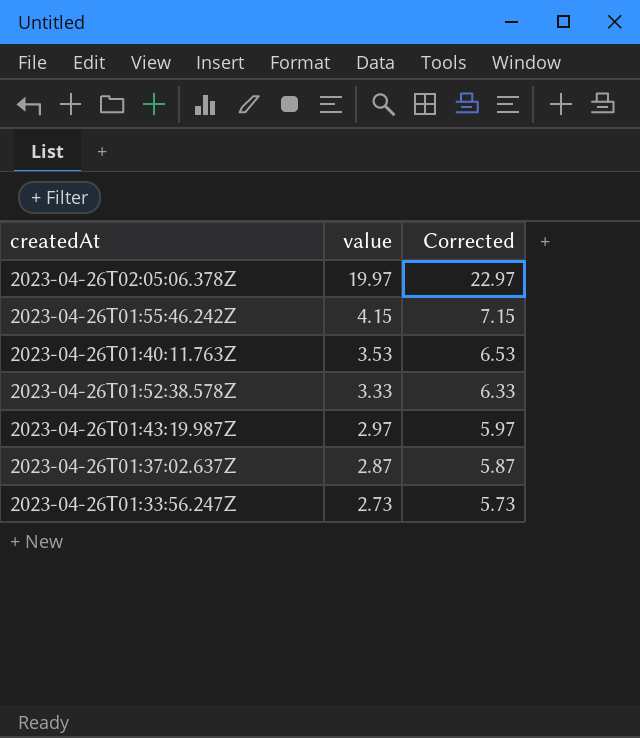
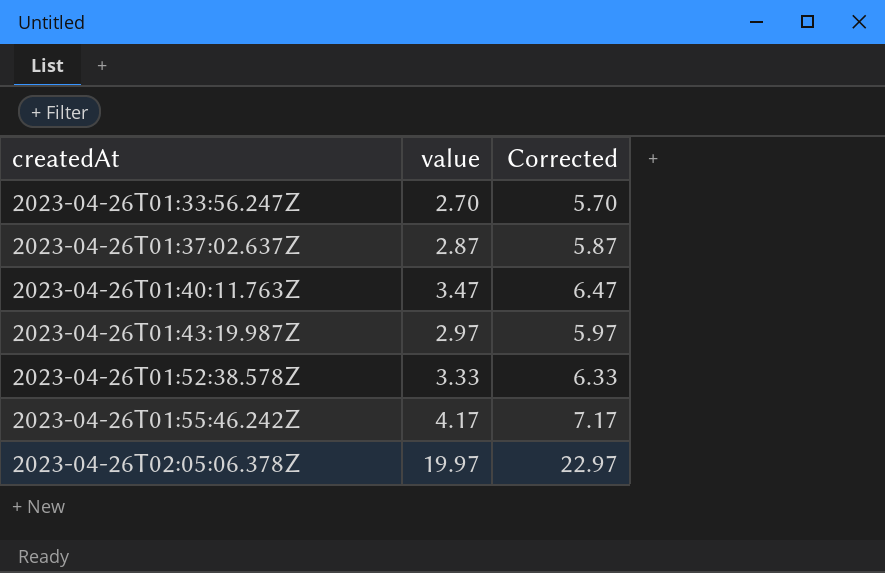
row order: value descending -> createdAt ascending
2023-04-26T01:33:56.247Z | value: 2.73 -> 2.70
2023-04-26T01:33:56.247Z | Corrected: 5.73 -> 5.70
2023-04-26T01:40:11.763Z | value: 3.53 -> 3.47
2023-04-26T01:40:11.763Z | Corrected: 6.53 -> 6.47
2023-04-26T01:55:46.242Z | value: 4.15 -> 4.17
2023-04-26T01:55:46.242Z | Corrected: 7.15 -> 7.17

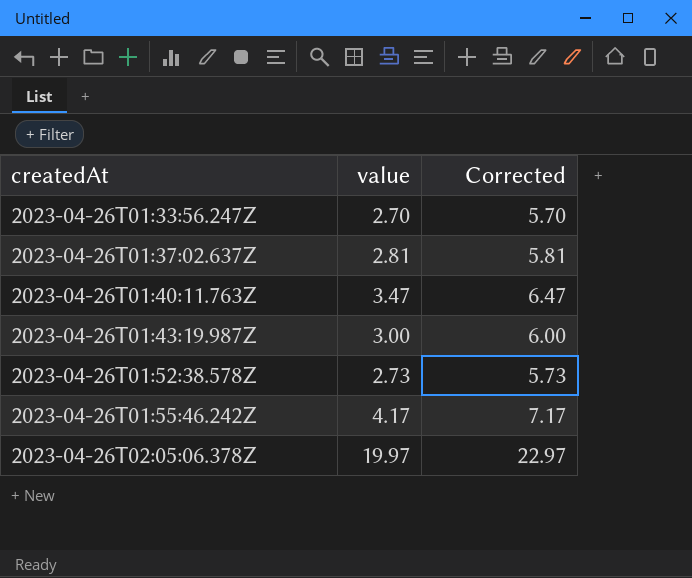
2023-04-26T01:37:02.637Z | value: 2.87 -> 2.81
2023-04-26T01:37:02.637Z | Corrected: 5.87 -> 5.81
2023-04-26T01:43:19.987Z | value: 2.97 -> 3.00
2023-04-26T01:43:19.987Z | Corrected: 5.97 -> 6.00
2023-04-26T01:52:38.578Z | value: 3.33 -> 2.73
2023-04-26T01:52:38.578Z | Corrected: 6.33 -> 5.73

